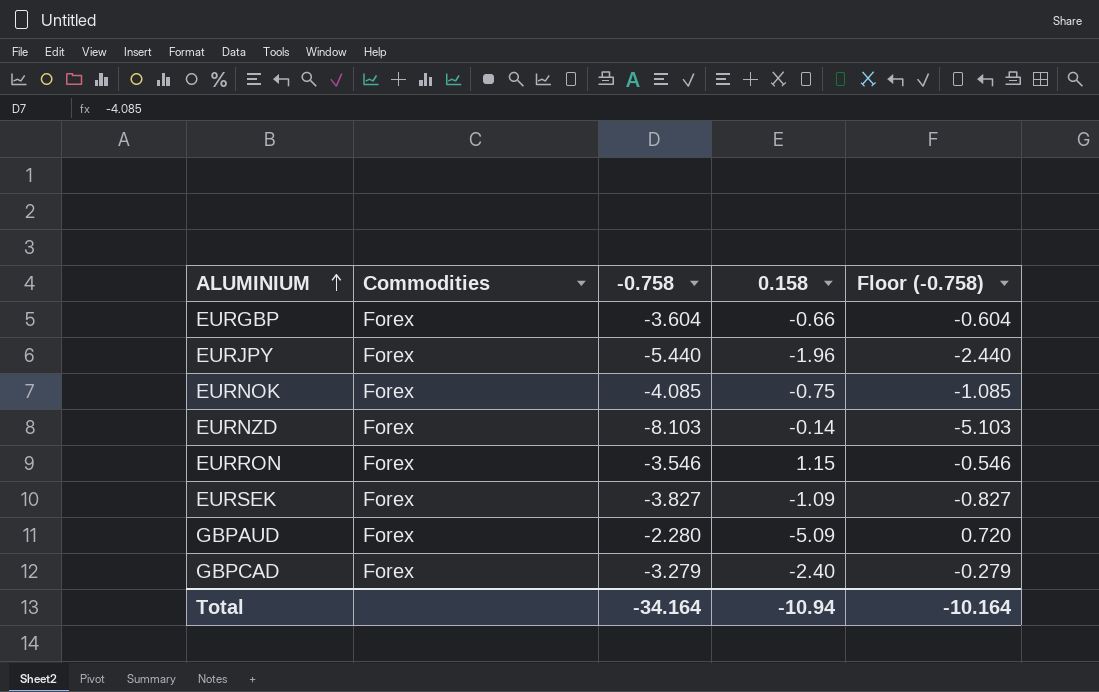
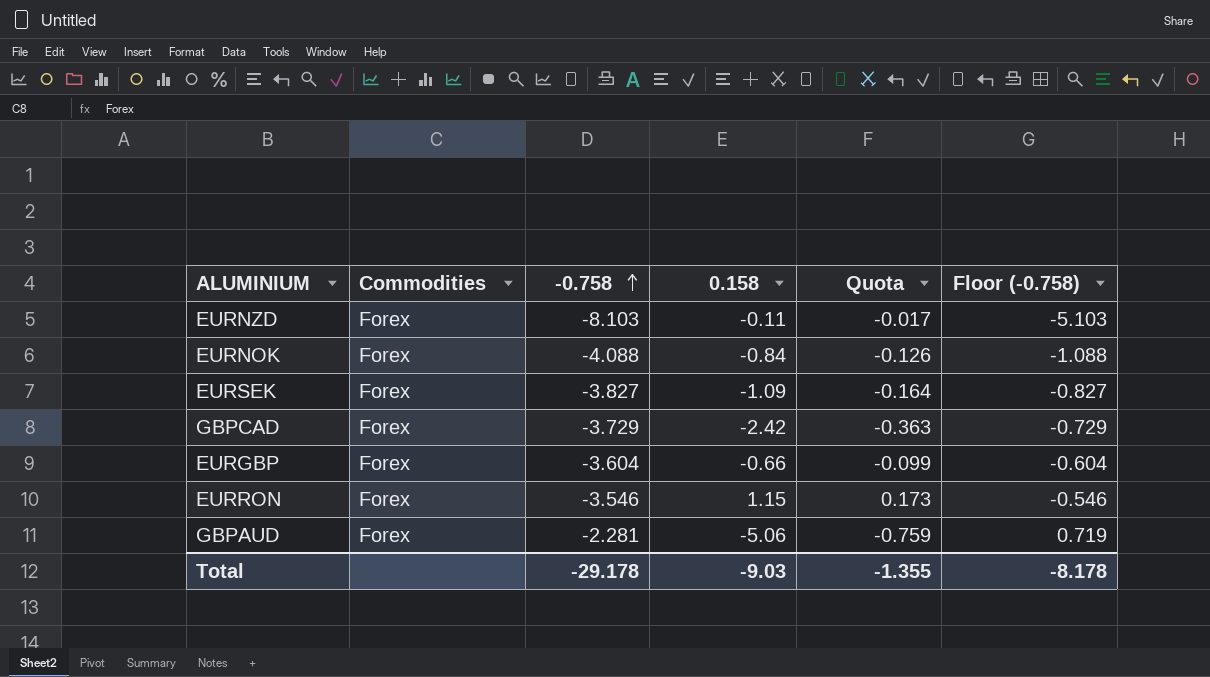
row order: ALUMINIUM ascending -> -0.758 ascending
column Quota | formula: none -> [0.158] * 0.15
row EURJPY: Forex | -5.440 | -1.96 | -2.440 -> none
EURNZD | 0.158: -0.14 -> -0.11
EURNOK | -0.758: -4.085 -> -4.088
EURNOK | 0.158: -0.75 -> -0.84
EURNOK | Floor (-0.758): -1.085 -> -1.088
GBPCAD | -0.758: -3.279 -> -3.729
GBPCAD | 0.158: -2.40 -> -2.42
GBPCAD | Floor (-0.758): -0.279 -> -0.729
GBPAUD | -0.758: -2.280 -> -2.281
GBPAUD | 0.158: -5.09 -> -5.06
GBPAUD | Floor (-0.758): 0.720 -> 0.719
Total | -0.758: -34.164 -> -29.178
Total | 0.158: -10.94 -> -9.03
Total | Floor (-0.758): -10.164 -> -8.178

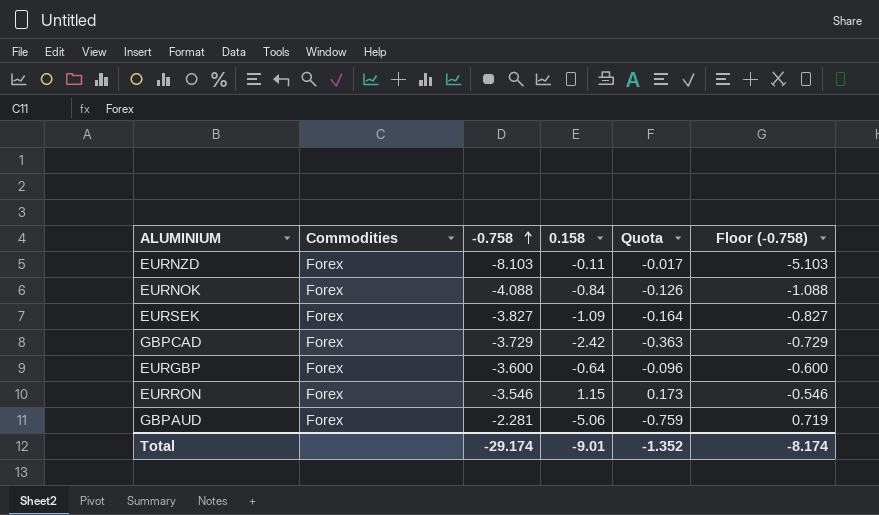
EURGBP | -0.758: -3.604 -> -3.600
EURGBP | 0.158: -0.66 -> -0.64
EURGBP | Quota: -0.099 -> -0.096
EURGBP | Floor (-0.758): -0.604 -> -0.600
Total | -0.758: -29.178 -> -29.174
Total | 0.158: -9.03 -> -9.01
Total | Quota: -1.355 -> -1.352
Total | Floor (-0.758): -8.178 -> -8.174

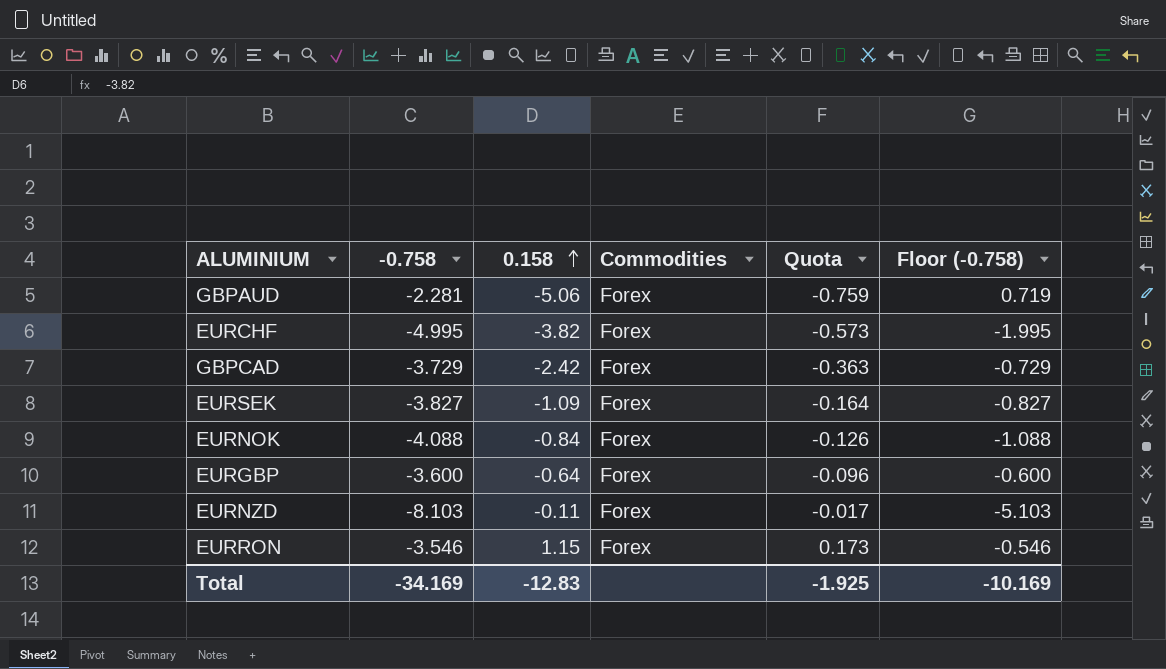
row order: -0.758 ascending -> 0.158 ascending
column Commodities | position: 2 -> 4
row EURCHF: none -> -4.995 | -3.82 | Forex | -0.573 | -1.995
Total | -0.758: -29.174 -> -34.169
Total | 0.158: -9.01 -> -12.83
Total | Quota: -1.352 -> -1.925
Total | Floor (-0.758): -8.174 -> -10.169

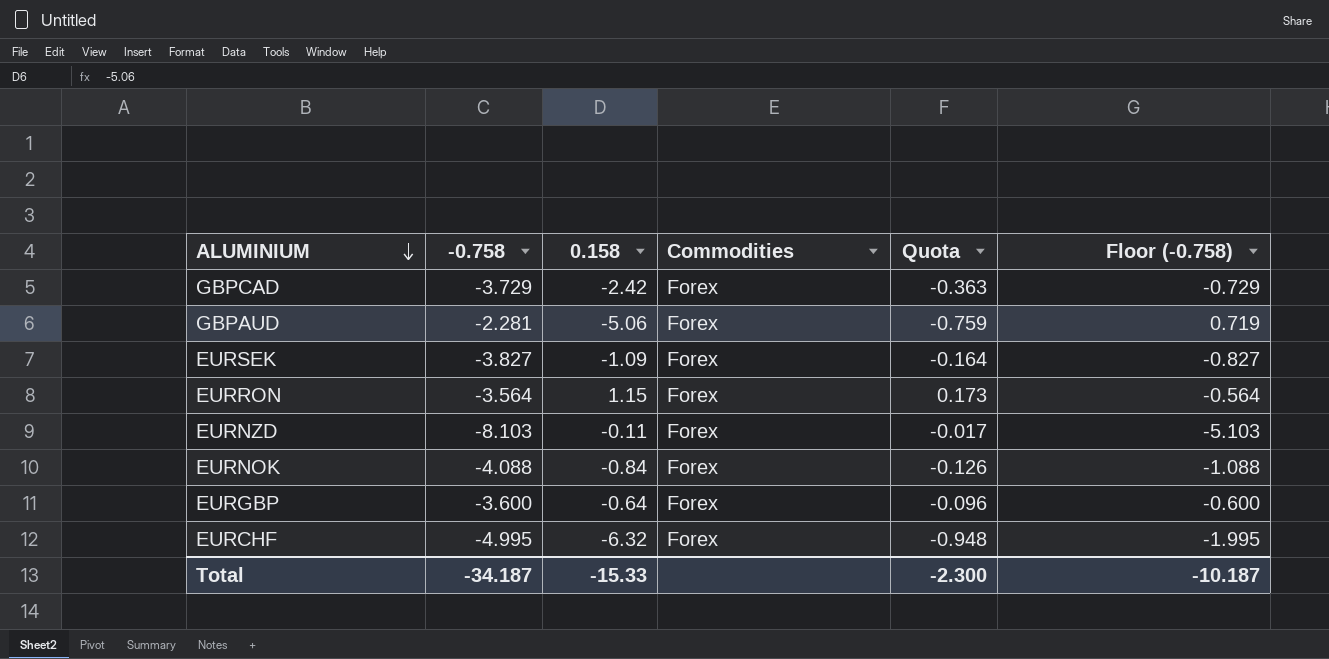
row order: 0.158 ascending -> ALUMINIUM descending
EURRON | -0.758: -3.546 -> -3.564
EURRON | Floor (-0.758): -0.546 -> -0.564
EURCHF | 0.158: -3.82 -> -6.32
EURCHF | Quota: -0.573 -> -0.948
Total | -0.758: -34.169 -> -34.187
Total | 0.158: -12.83 -> -15.33
Total | Quota: -1.925 -> -2.300
Total | Floor (-0.758): -10.169 -> -10.187

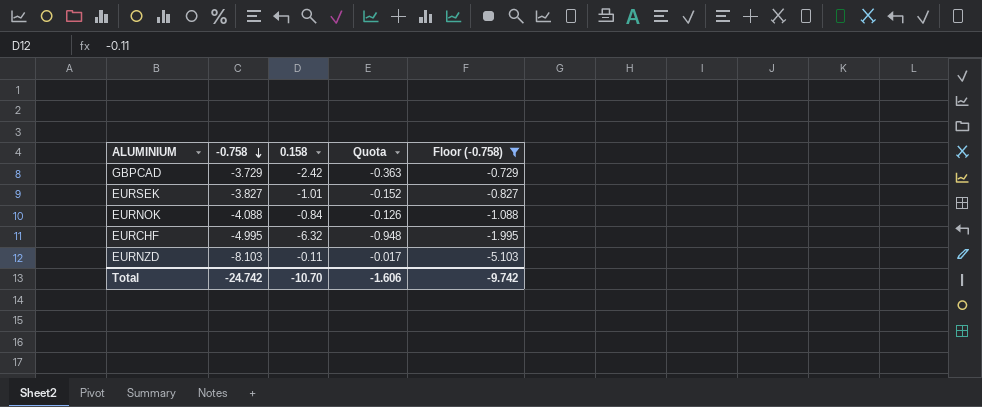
filter: none -> Floor (-0.758) <= -0.729
row order: ALUMINIUM descending -> -0.758 descending
column Commodities | position: 4 -> none
EURSEK | 0.158: -1.09 -> -1.01
EURSEK | Quota: -0.164 -> -0.152
Total | -0.758: -34.187 -> -24.742
Total | 0.158: -15.33 -> -10.70
Total | Quota: -2.300 -> -1.606
Total | Floor (-0.758): -10.187 -> -9.742

